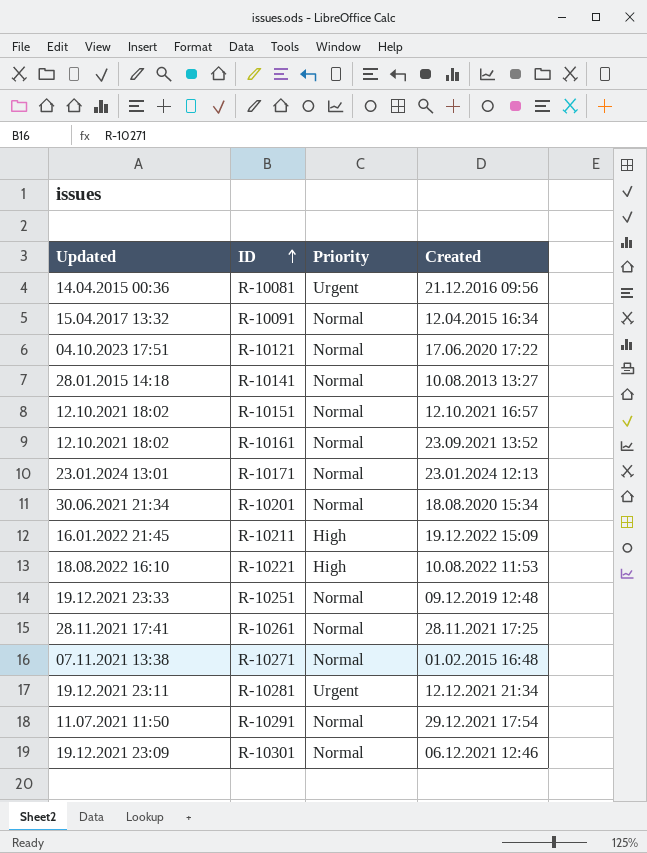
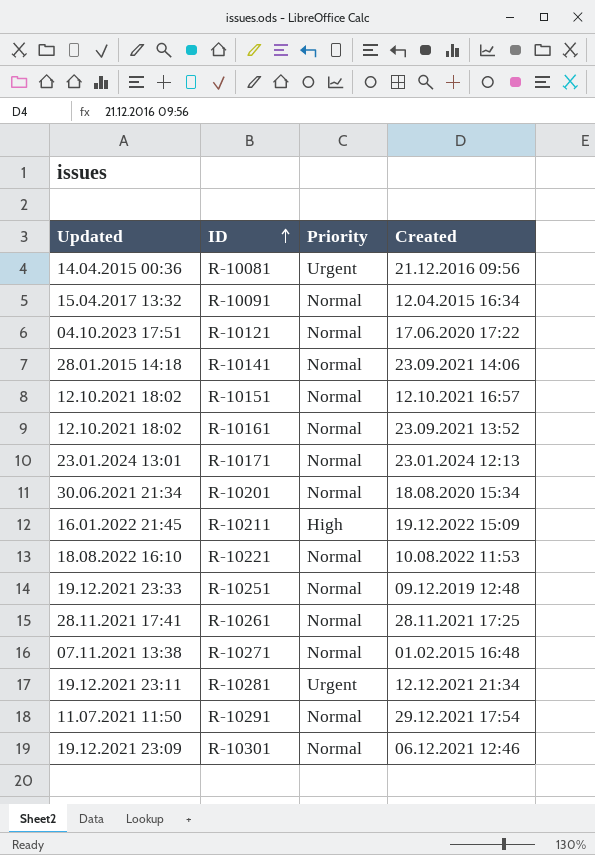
R-10141 | Created: 10.08.2013 13:27 -> 23.09.2021 14:06
R-10221 | Priority: High -> Normal

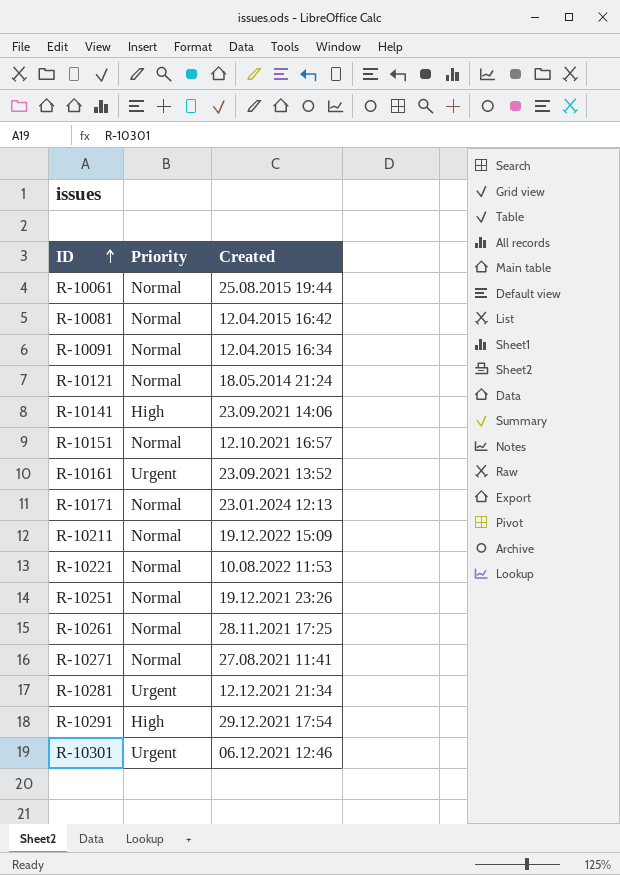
column Updated | position: 1 -> none
row R-10201: 30.06.2021 21:34 | Normal | 18.08.2020 15:34 -> none
row R-10061: none -> Normal | 25.08.2015 19:44
R-10081 | Priority: Urgent -> Normal
R-10081 | Created: 21.12.2016 09:56 -> 12.04.2015 16:42
R-10121 | Created: 17.06.2020 17:22 -> 18.05.2014 21:24
R-10141 | Priority: Normal -> High
R-10161 | Priority: Normal -> Urgent
R-10211 | Priority: High -> Normal
R-10251 | Created: 09.12.2019 12:48 -> 19.12.2021 23:26
R-10271 | Created: 01.02.2015 16:48 -> 27.08.2021 11:41
R-10291 | Priority: Normal -> High
R-10301 | Priority: Normal -> Urgent

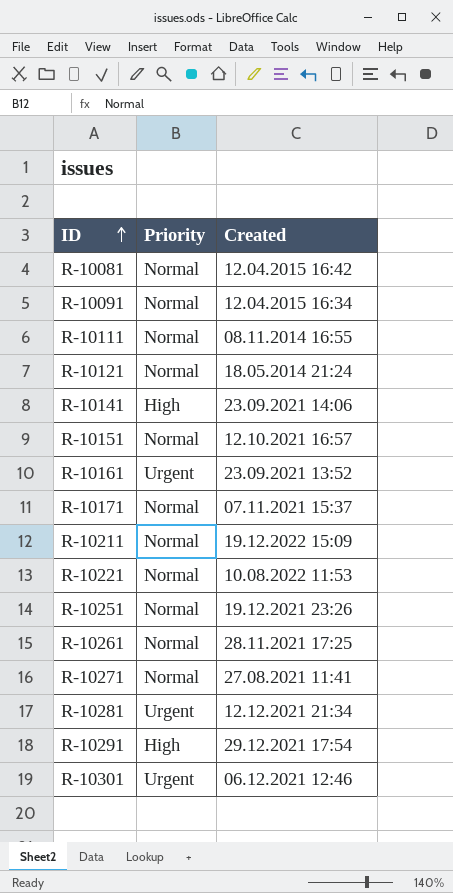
row R-10061: Normal | 25.08.2015 19:44 -> none
row R-10111: none -> Normal | 08.11.2014 16:55
R-10171 | Created: 23.01.2024 12:13 -> 07.11.2021 15:37

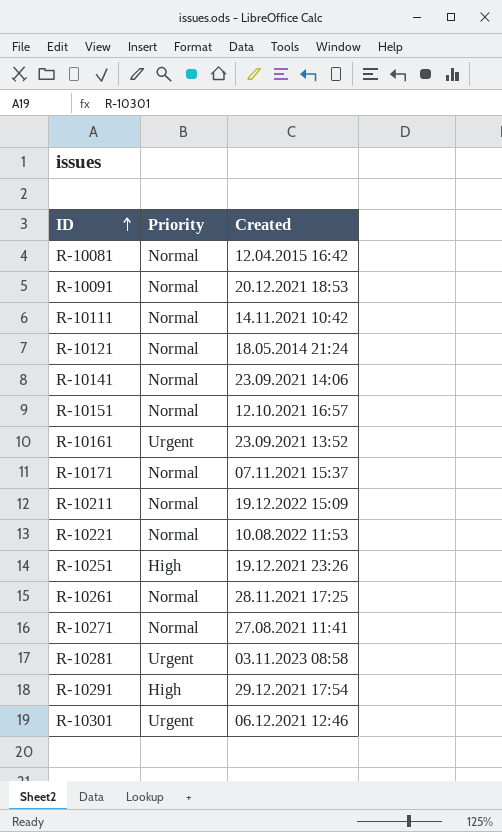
R-10091 | Created: 12.04.2015 16:34 -> 20.12.2021 18:53
R-10111 | Created: 08.11.2014 16:55 -> 14.11.2021 10:42
R-10141 | Priority: High -> Normal
R-10251 | Priority: Normal -> High
R-10281 | Created: 12.12.2021 21:34 -> 03.11.2023 08:58

